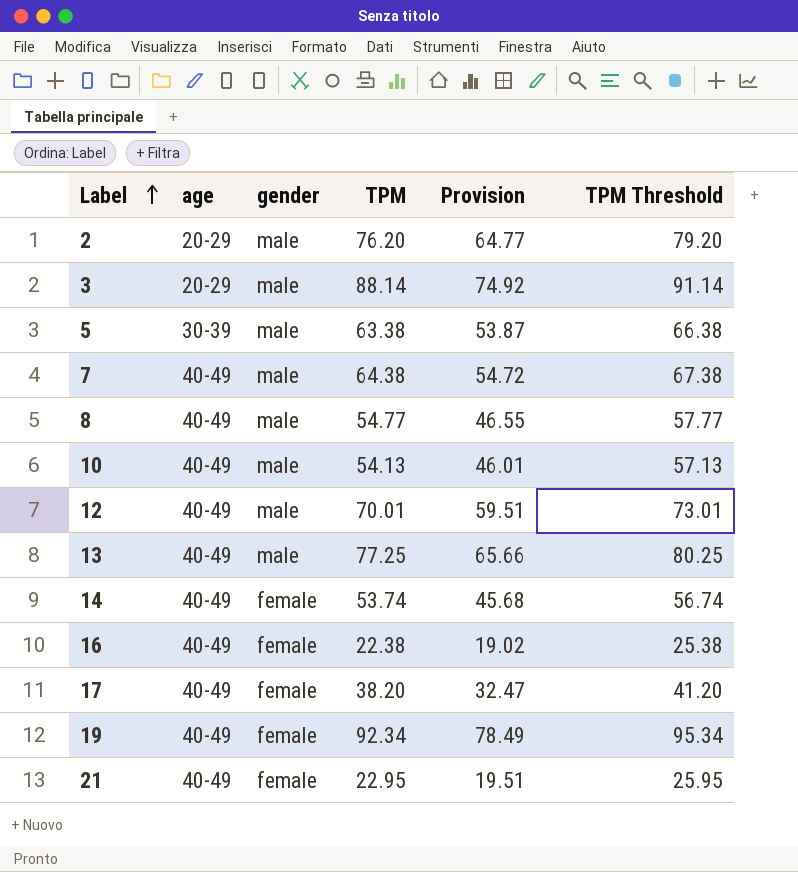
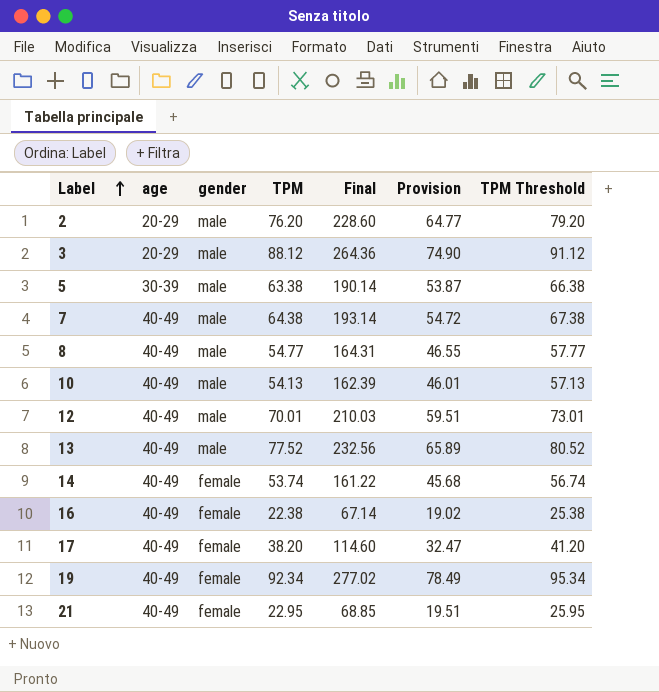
column Final | formula: none -> [TPM] * 3
3 | TPM: 88.14 -> 88.12
3 | Provision: 74.92 -> 74.90
3 | TPM Threshold: 91.14 -> 91.12
13 | TPM: 77.25 -> 77.52
13 | Provision: 65.66 -> 65.89
13 | TPM Threshold: 80.25 -> 80.52

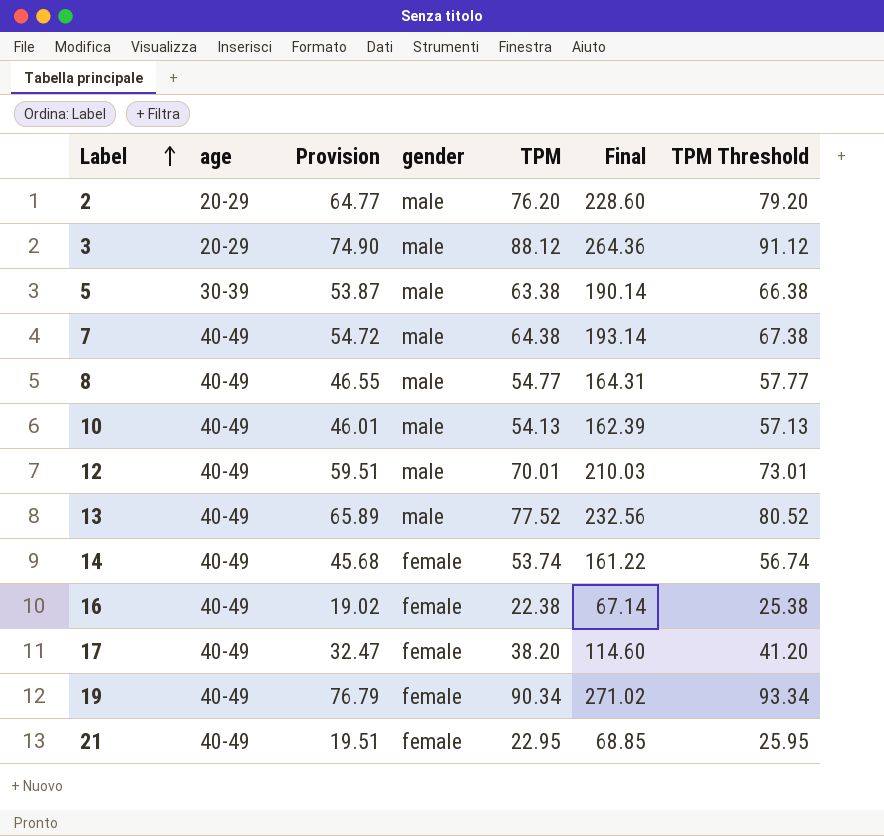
column Provision | position: 6 -> 3
19 | Provision: 78.49 -> 76.79
19 | TPM: 92.34 -> 90.34
19 | Final: 277.02 -> 271.02
19 | TPM Threshold: 95.34 -> 93.34

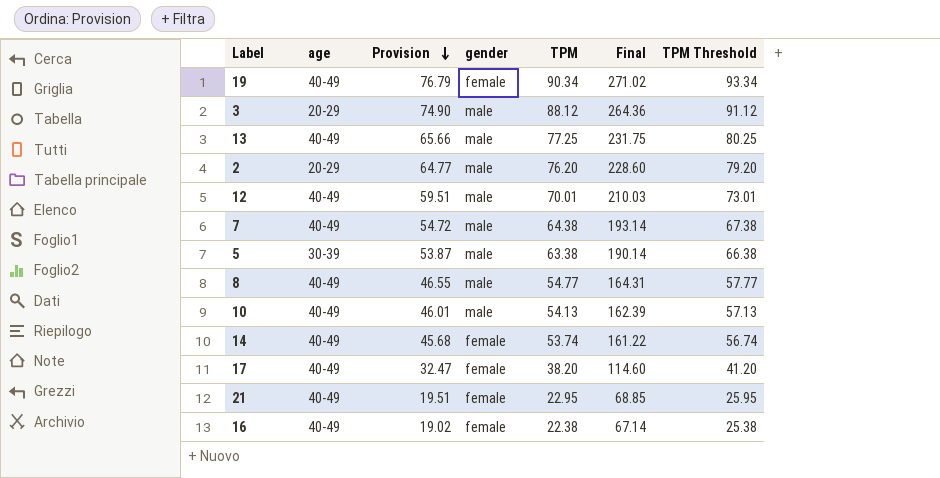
row order: Label ascending -> Provision descending
13 | Provision: 65.89 -> 65.66
13 | TPM: 77.52 -> 77.25
13 | Final: 232.56 -> 231.75
13 | TPM Threshold: 80.52 -> 80.25

